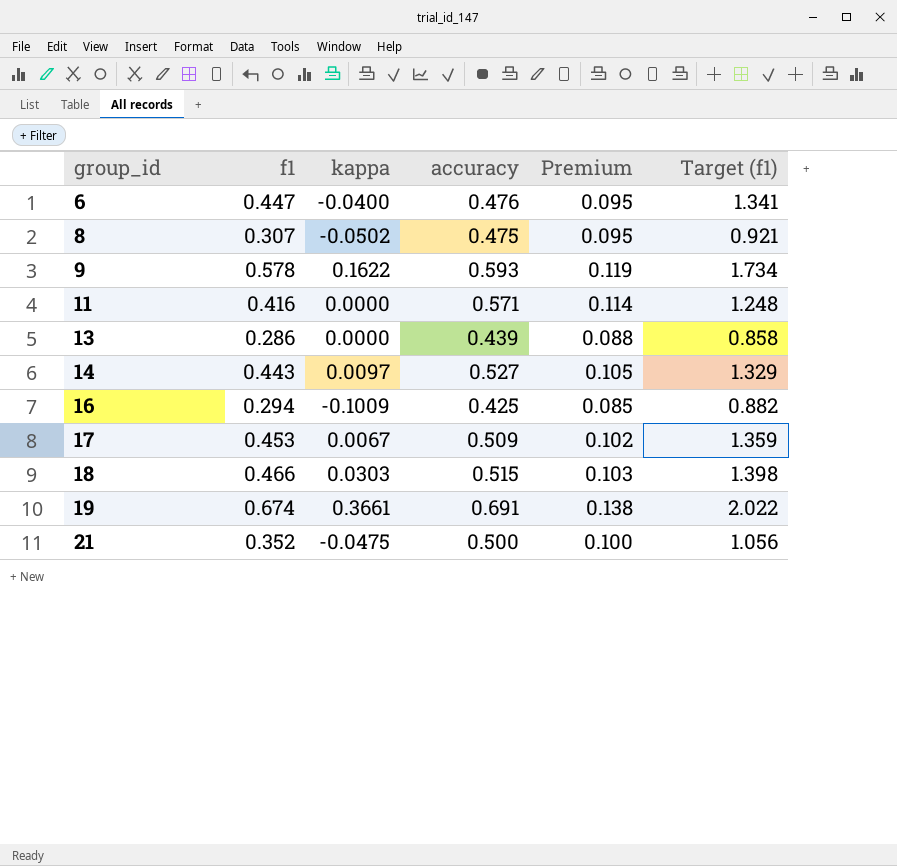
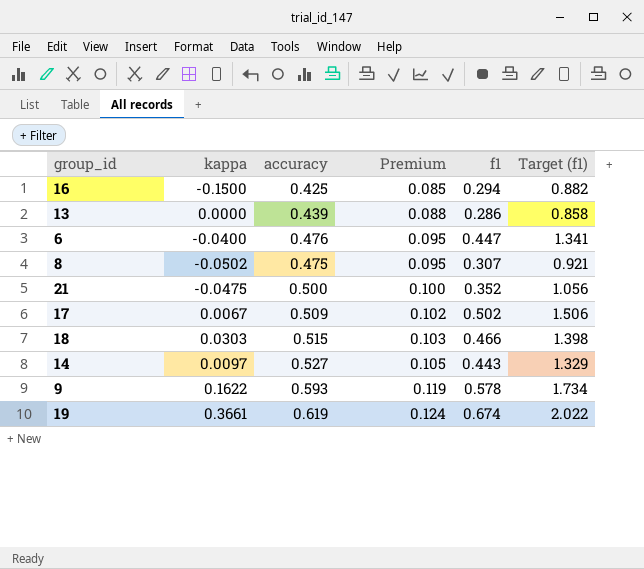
row order: group_id ascending -> Premium ascending
column f1 | position: 2 -> 5
row 11: 0.416 | 0.0000 | 0.571 | 0.114 | 1.248 -> none
16 | kappa: -0.1009 -> -0.1500
17 | f1: 0.453 -> 0.502
17 | Target (f1): 1.359 -> 1.506
19 | accuracy: 0.691 -> 0.619
19 | Premium: 0.138 -> 0.124

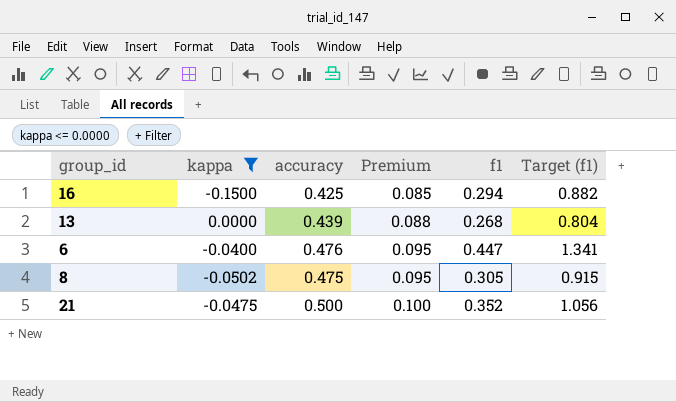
filter: none -> kappa <= 0.0000
13 | f1: 0.286 -> 0.268
13 | Target (f1): 0.858 -> 0.804
8 | f1: 0.307 -> 0.305
8 | Target (f1): 0.921 -> 0.915

